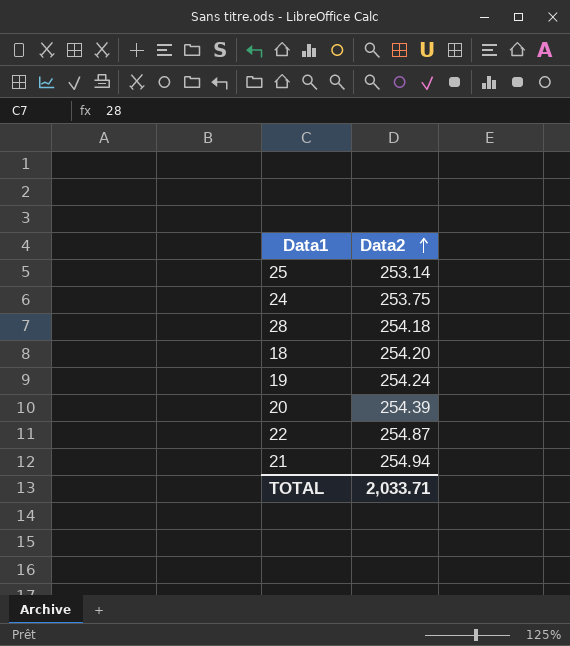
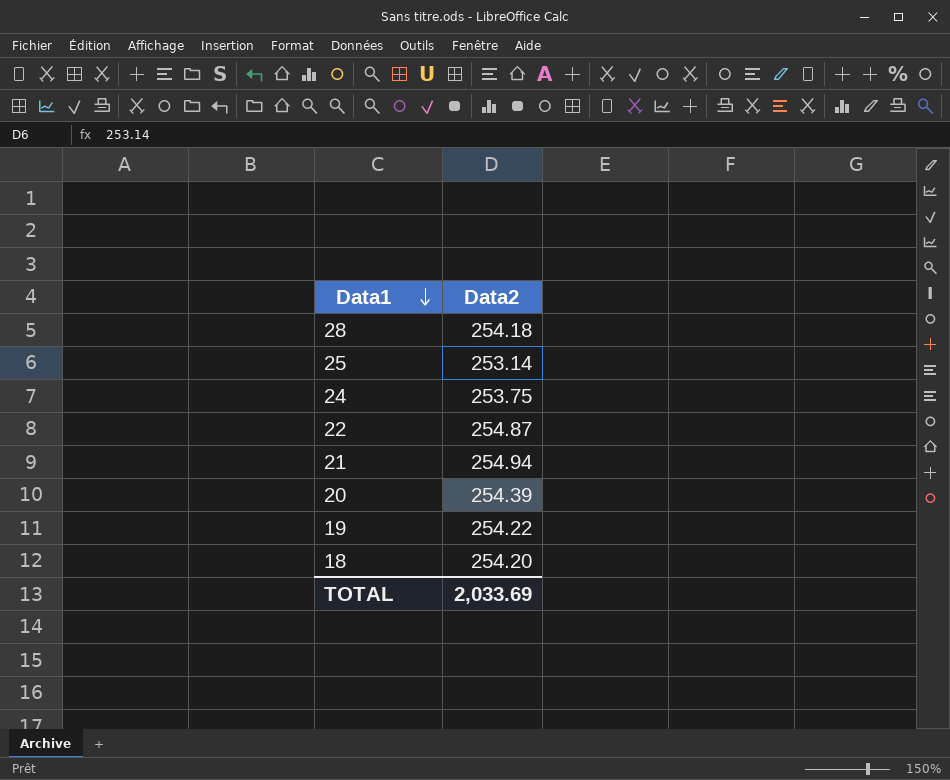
row order: Data2 ascending -> Data1 descending
19 | Data2: 254.24 -> 254.22
TOTAL | Data2: 2,033.71 -> 2,033.69

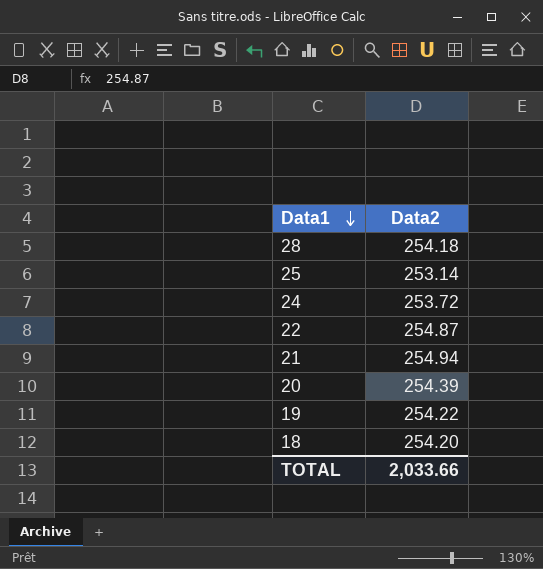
24 | Data2: 253.75 -> 253.72
TOTAL | Data2: 2,033.69 -> 2,033.66

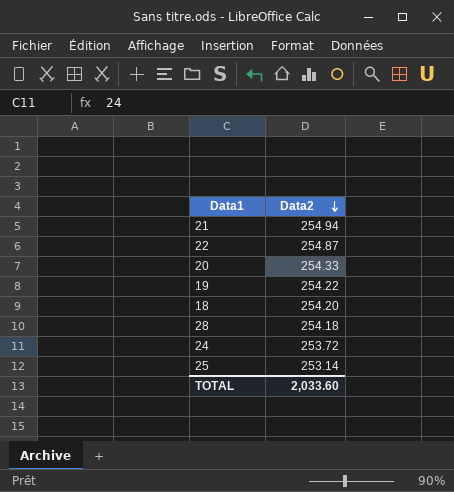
row order: Data1 descending -> Data2 descending
20 | Data2: 254.39 -> 254.33
TOTAL | Data2: 2,033.66 -> 2,033.60

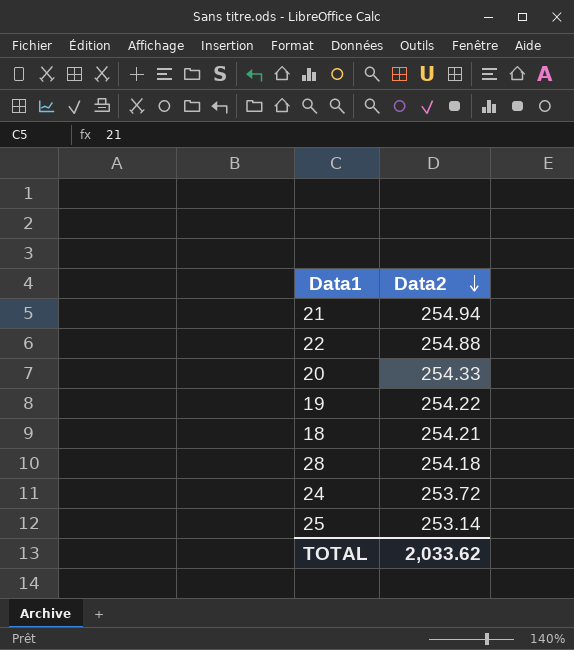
22 | Data2: 254.87 -> 254.88
18 | Data2: 254.20 -> 254.21
TOTAL | Data2: 2,033.60 -> 2,033.62

